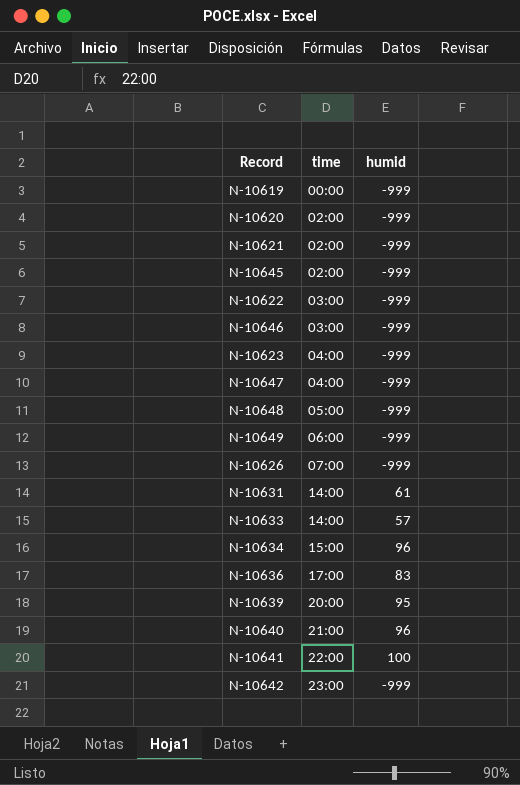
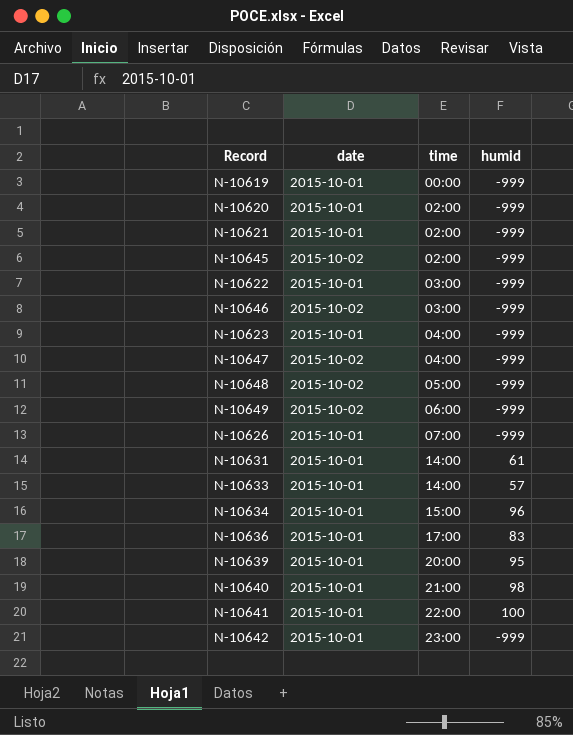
column date | position: none -> 2
N-10640 | humid: 96 -> 98

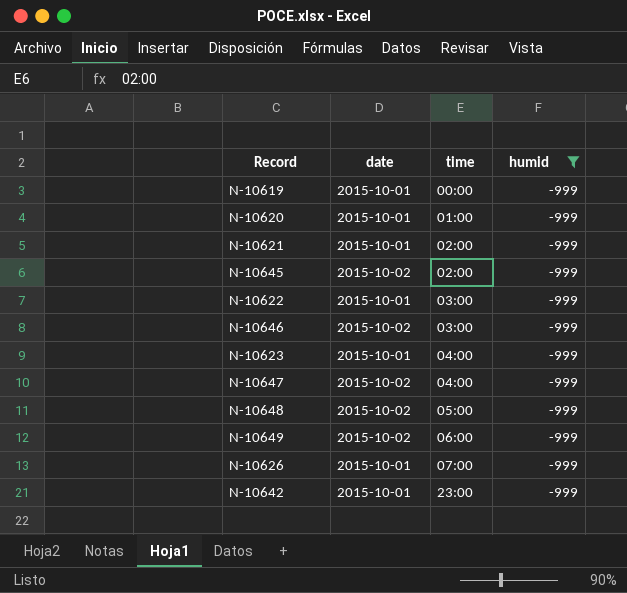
filter: none -> humid = -999
N-10620 | time: 02:00 -> 01:00

